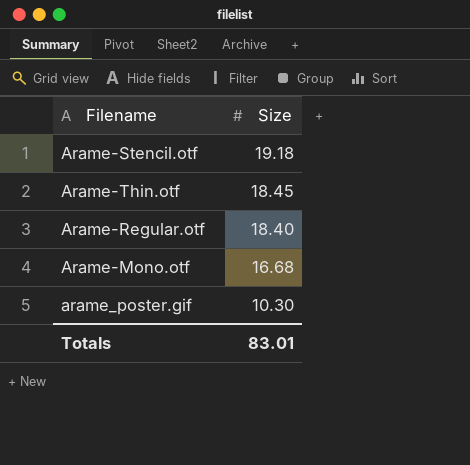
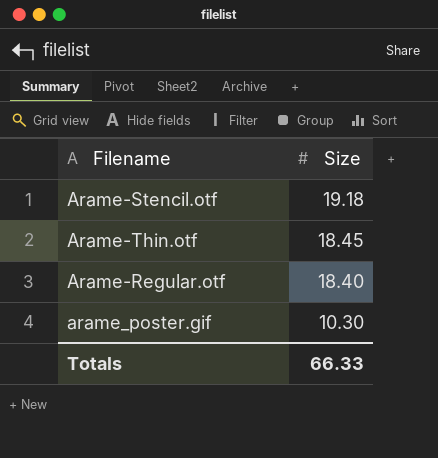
row Arame-Mono.otf: 16.68 -> none
Totals | Size: 83.01 -> 66.33

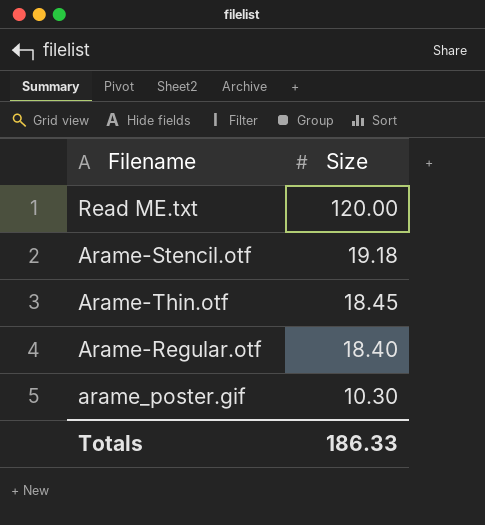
row Read ME.txt: none -> 120.00
Totals | Size: 66.33 -> 186.33

